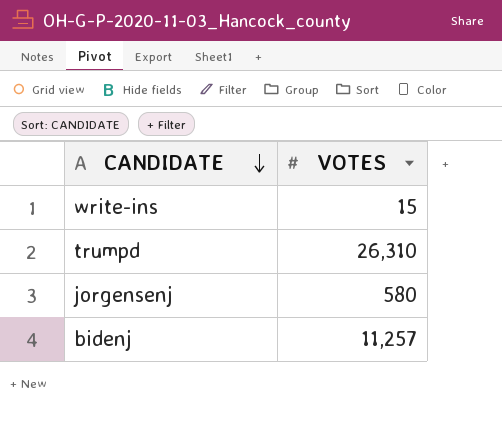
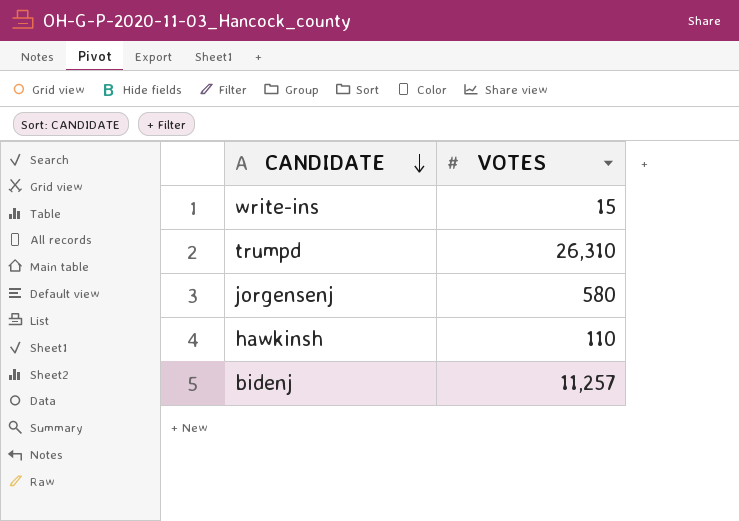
row hawkinsh: none -> 110

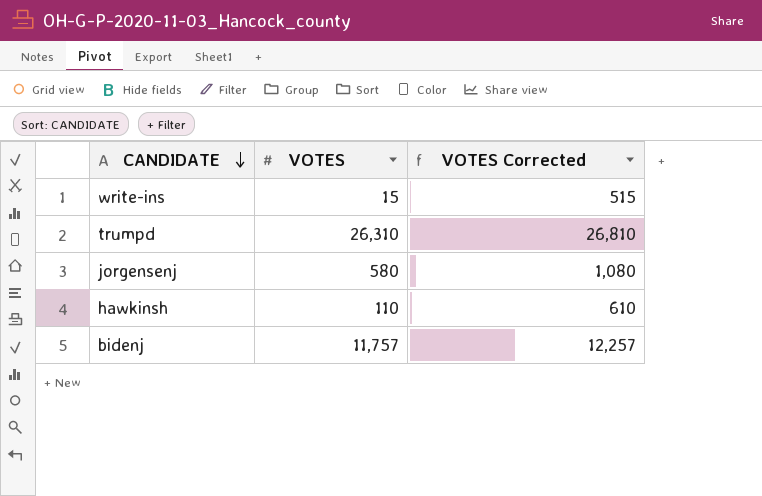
column VOTES Corrected | formula: none -> [VOTES] + 500
bidenj | VOTES: 11,257 -> 11,757

